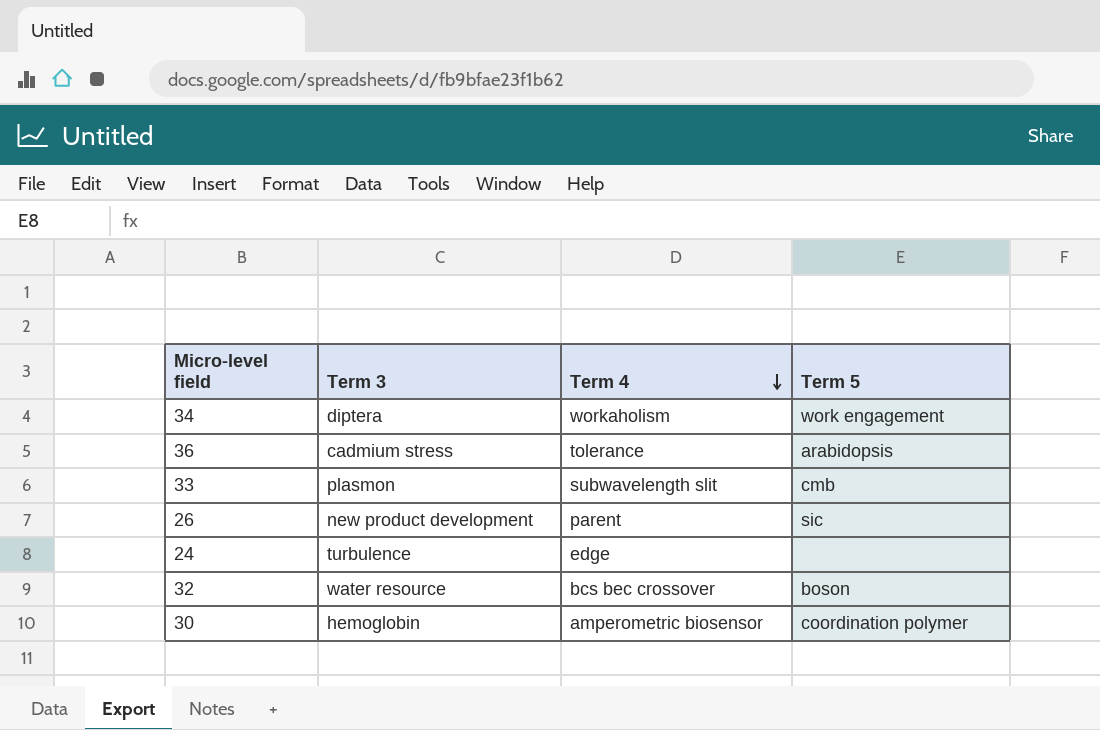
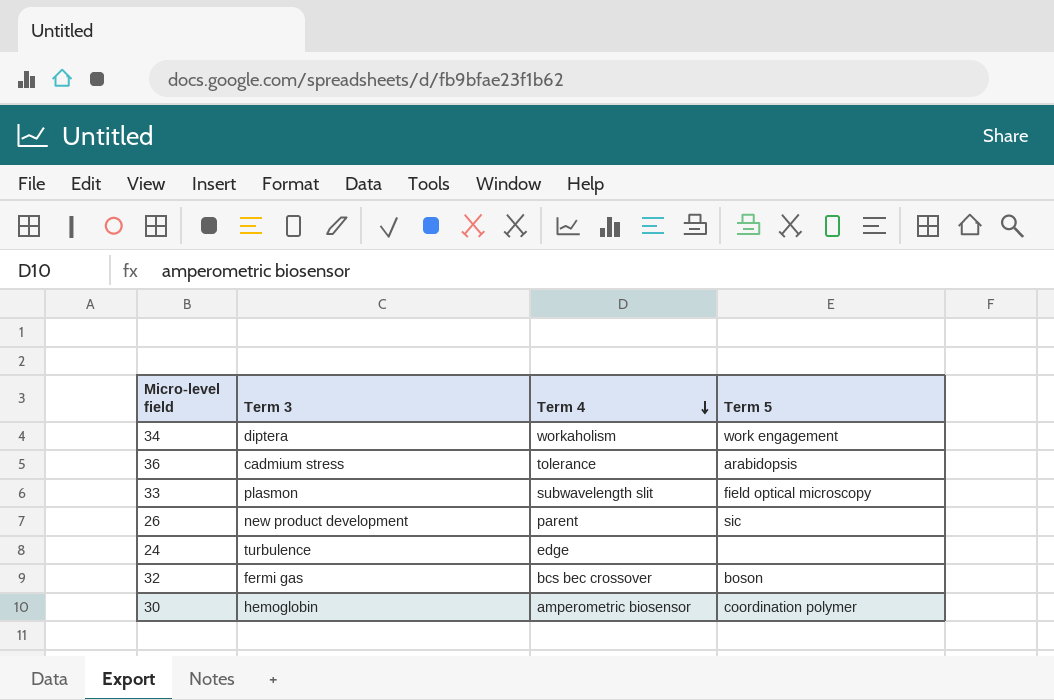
33 | Term 5: cmb -> field optical microscopy
32 | Term 3: water resource -> fermi gas

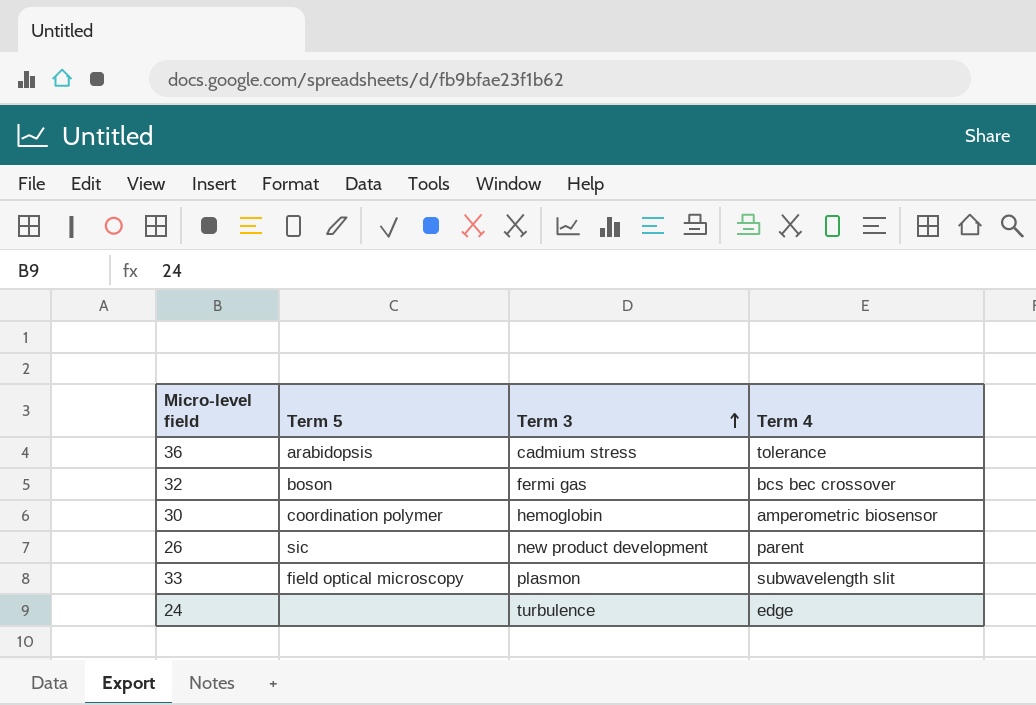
row order: Term 4 descending -> Term 3 ascending
column Term 5 | position: 4 -> 2
row 34: diptera | workaholism | work engagement -> none

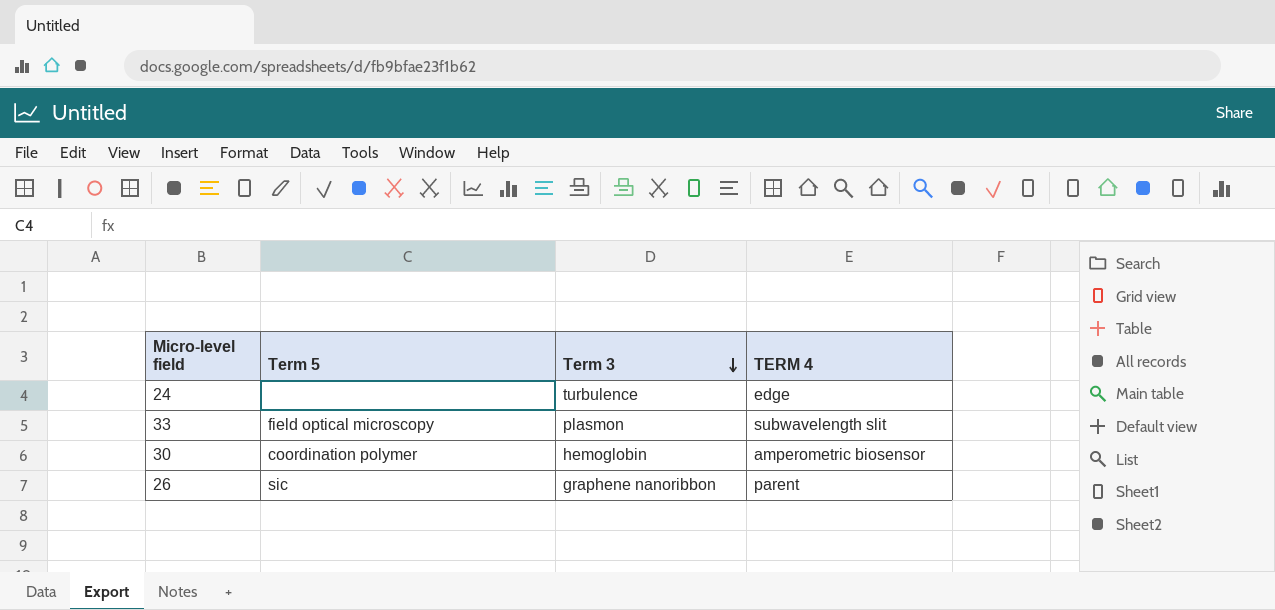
row order: Term 3 ascending -> Term 3 descending
column name: Term 4 -> TERM 4
row 36: arabidopsis | cadmium stress | tolerance -> none
row 32: boson | fermi gas | bcs bec crossover -> none
26 | Term 3: new product development -> graphene nanoribbon

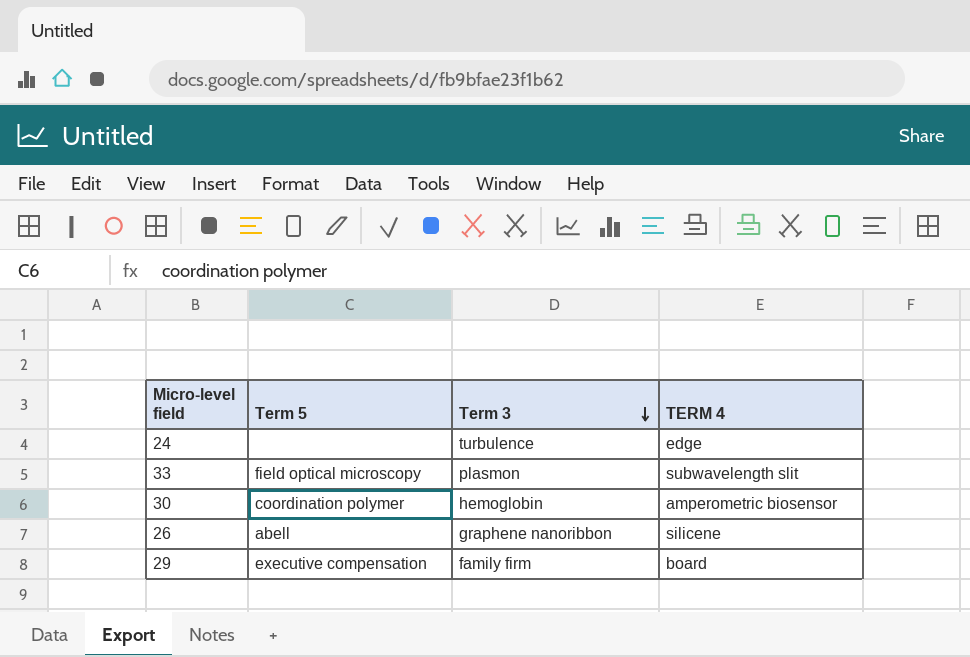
26 | Term 5: sic -> abell
26 | TERM 4: parent -> silicene
row 29: none -> executive compensation | family firm | board

